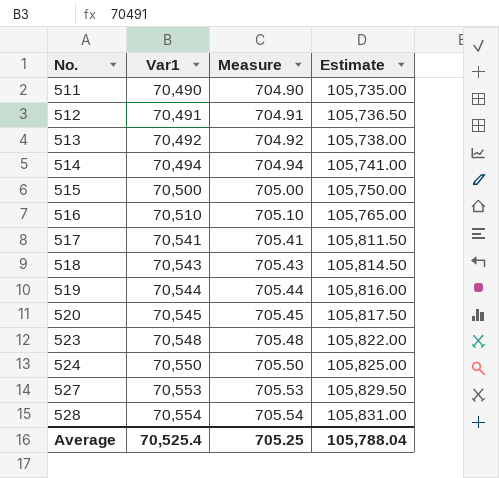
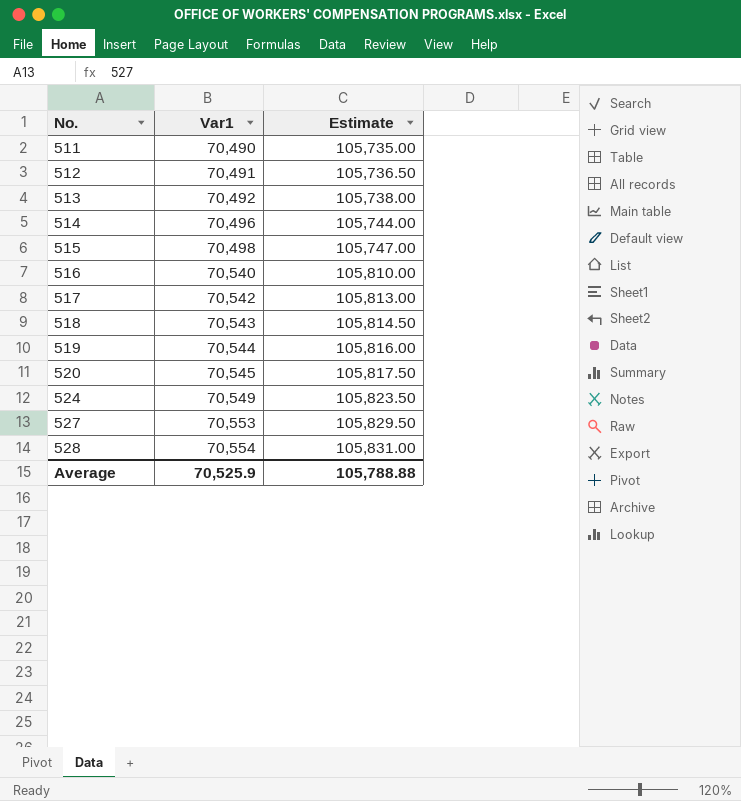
column Measure | formula: [Var1] * 0.01 -> none
row 523: 70,548 | 705.48 | 105,822.00 -> none
514 | Var1: 70,494 -> 70,496
514 | Estimate: 105,741.00 -> 105,744.00
515 | Var1: 70,500 -> 70,498
515 | Estimate: 105,750.00 -> 105,747.00
516 | Var1: 70,510 -> 70,540
516 | Estimate: 105,765.00 -> 105,810.00
517 | Var1: 70,541 -> 70,542
517 | Estimate: 105,811.50 -> 105,813.00
524 | Var1: 70,550 -> 70,549
524 | Estimate: 105,825.00 -> 105,823.50
Average | Var1: 70,525.4 -> 70,525.9
Average | Estimate: 105,788.04 -> 105,788.88

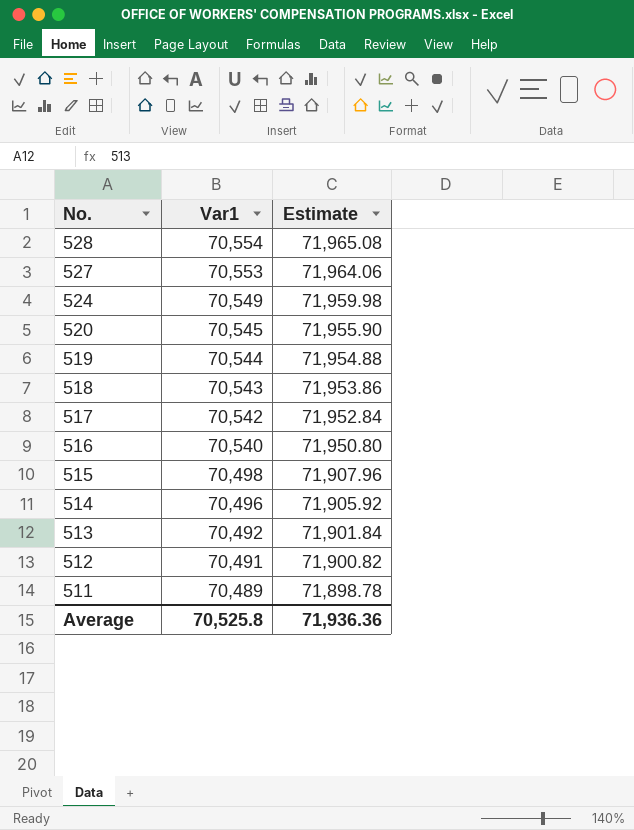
row order: No. ascending -> No. descending
column Estimate | formula: [Var1] * 1.5 -> [Var1] * 1.02
511 | Var1: 70,490 -> 70,489
Average | Var1: 70,525.9 -> 70,525.8
Average | Estimate: 105,788.88 -> 71,936.36

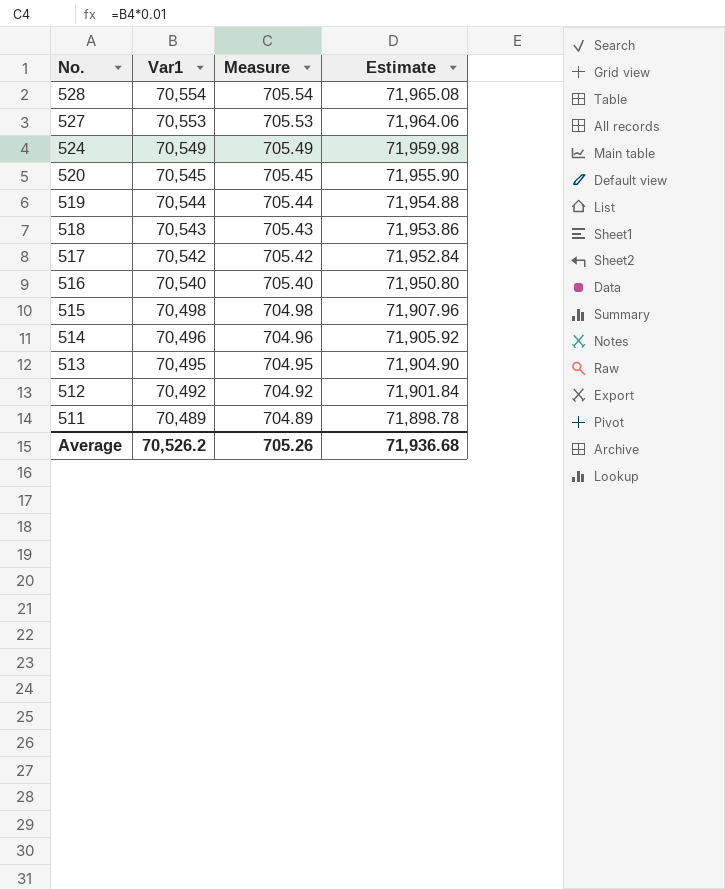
column Measure | formula: none -> [Var1] * 0.01
513 | Var1: 70,492 -> 70,495
513 | Estimate: 71,901.84 -> 71,904.90
512 | Var1: 70,491 -> 70,492
512 | Estimate: 71,900.82 -> 71,901.84
Average | Var1: 70,525.8 -> 70,526.2
Average | Estimate: 71,936.36 -> 71,936.68

